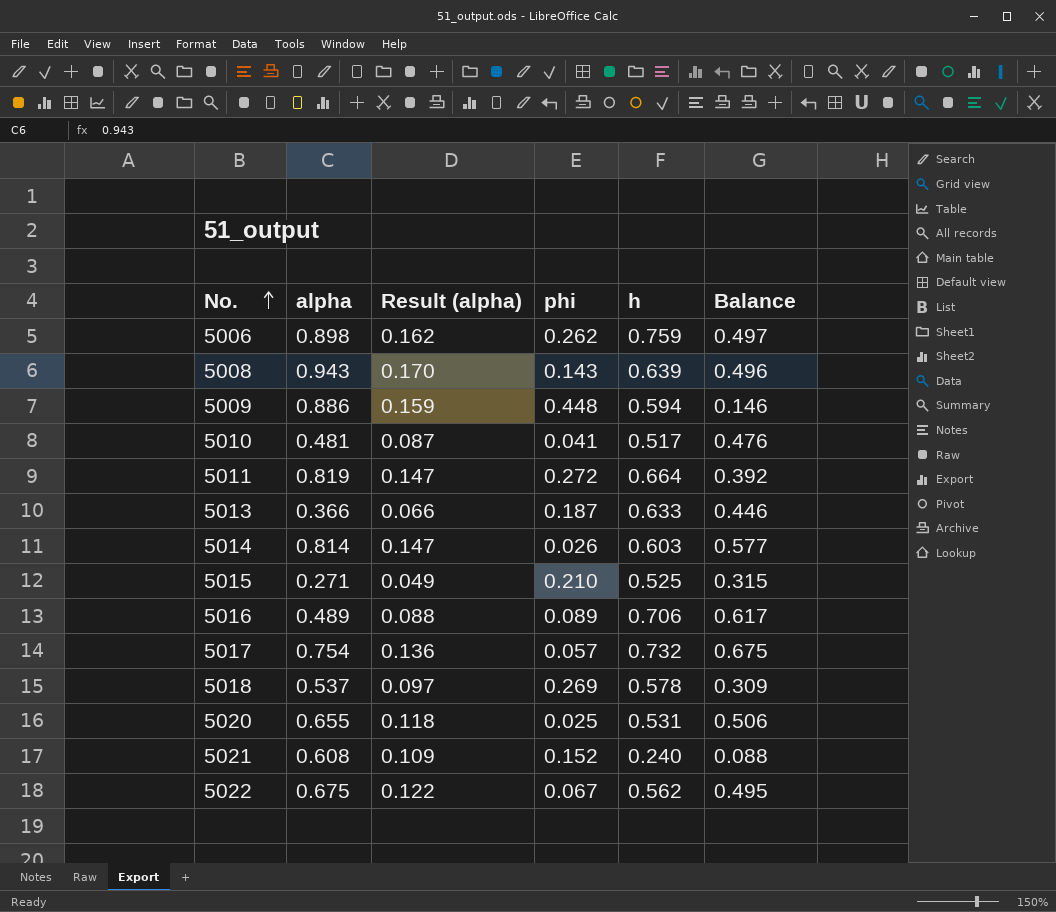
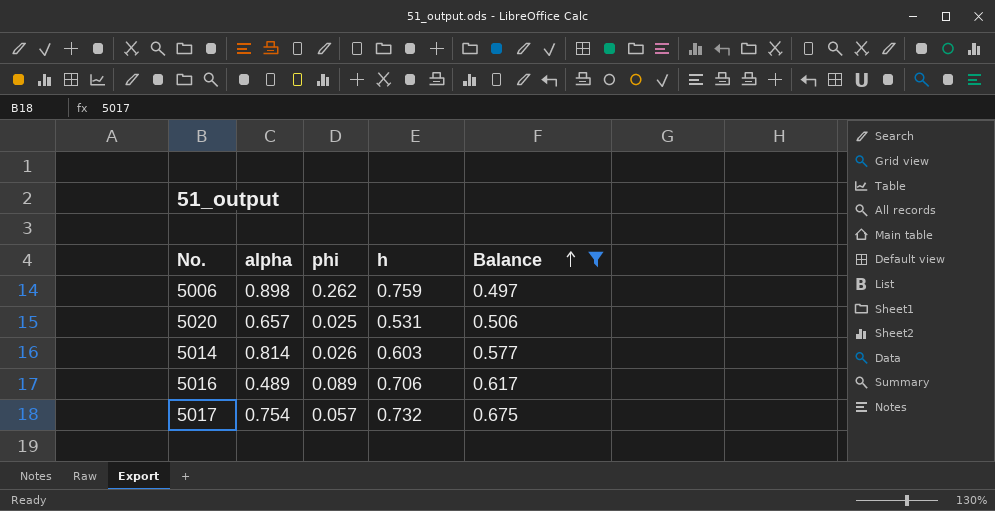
filter: none -> Balance >= 0.497
row order: No. ascending -> Balance ascending
column Result (alpha) | formula: [alpha] * 0.18 -> none
5020 | alpha: 0.655 -> 0.657

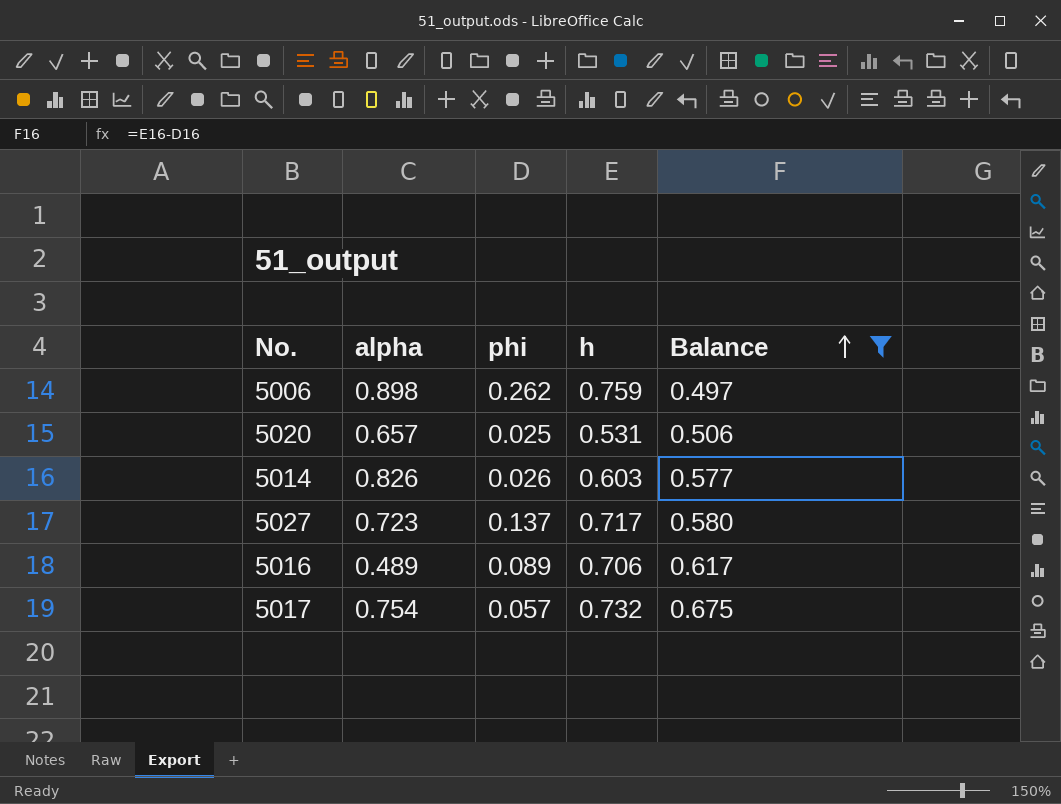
5014 | alpha: 0.814 -> 0.826
row 5027: none -> 0.723 | 0.137 | 0.717 | 0.580

